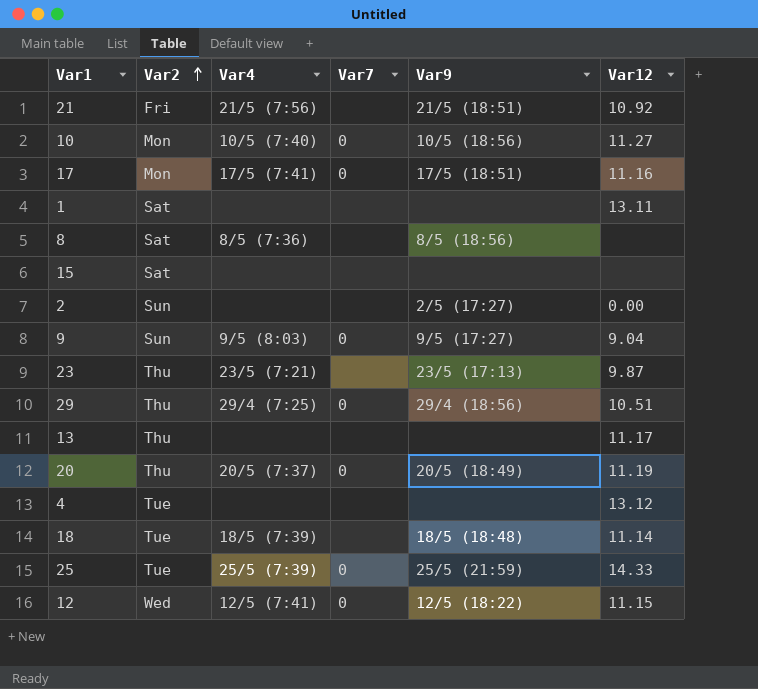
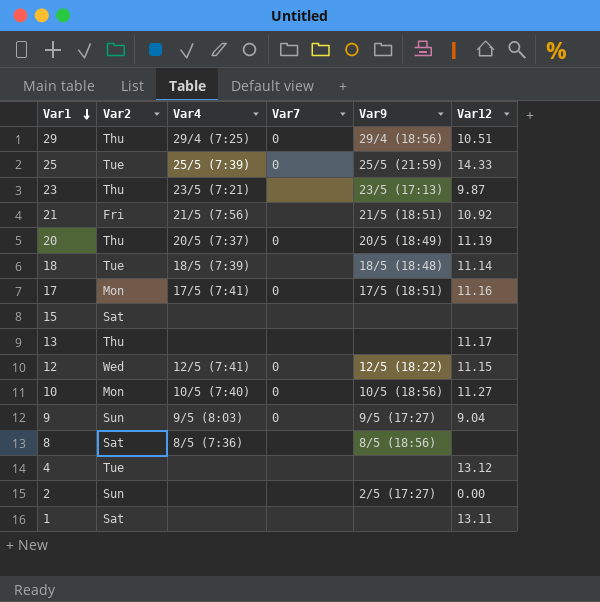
row order: Var2 ascending -> Var1 descending

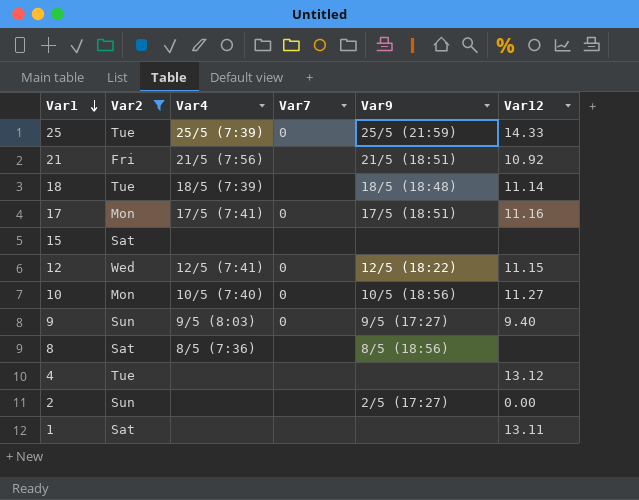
filter: none -> Var2 != Thu
9 | Var12: 9.04 -> 9.40

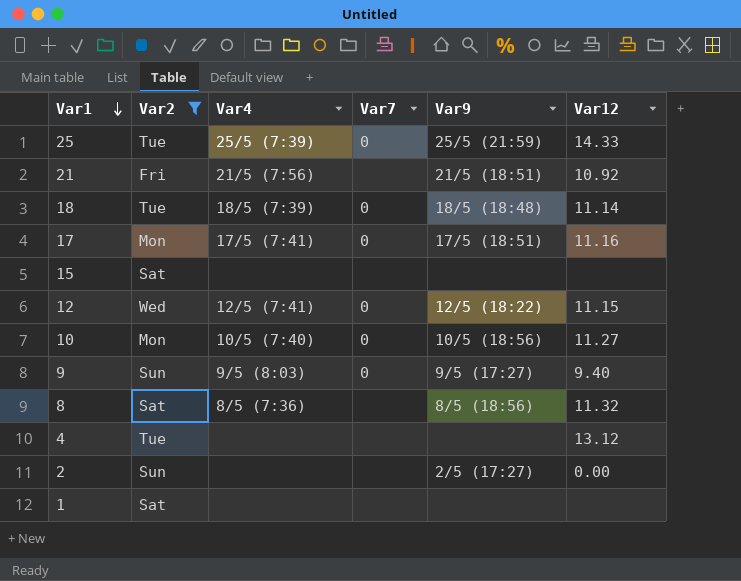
18 | Var7: none -> 0
8 | Var12: none -> 11.32
1 | Var12: 13.11 -> none

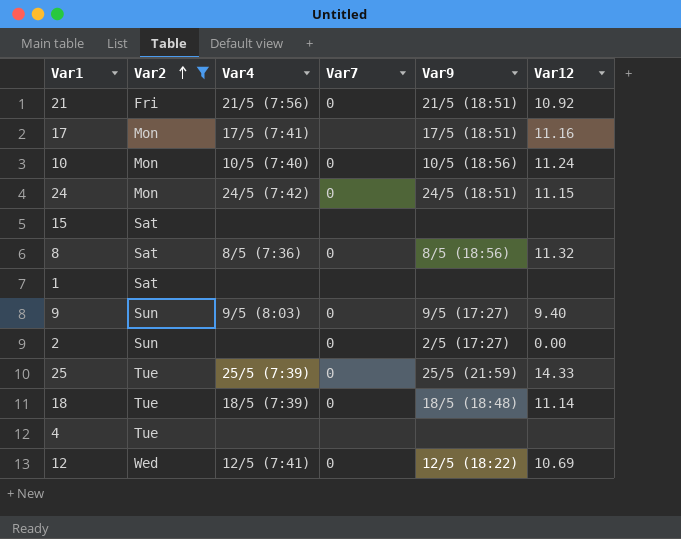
row order: Var1 descending -> Var2 ascending
21 | Var7: none -> 0
17 | Var7: 0 -> none
10 | Var12: 11.27 -> 11.24
row 24: none -> Mon | 24/5 (7:42) | 0 | 24/5 (18:51) | 11.15
8 | Var7: none -> 0
2 | Var7: none -> 0
4 | Var12: 13.12 -> none
12 | Var12: 11.15 -> 10.69

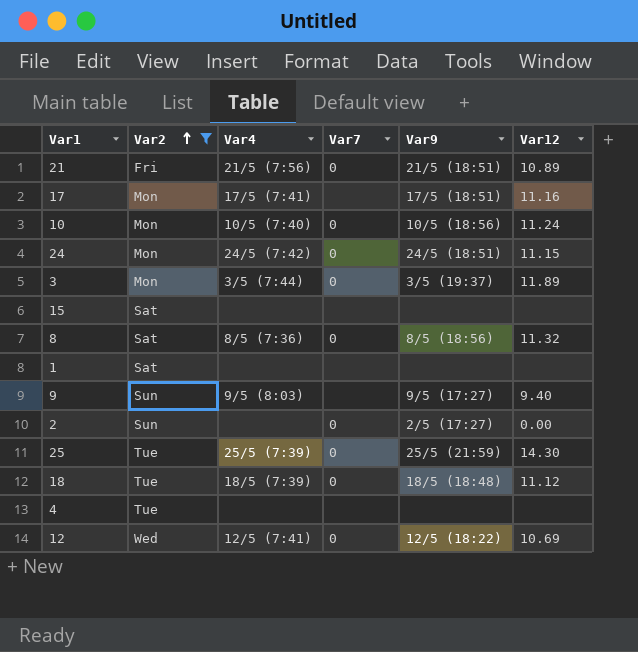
21 | Var12: 10.92 -> 10.89
row 3: none -> Mon | 3/5 (7:44) | 0 | 3/5 (19:37) | 11.89
9 | Var7: 0 -> none
25 | Var12: 14.33 -> 14.30
18 | Var12: 11.14 -> 11.12

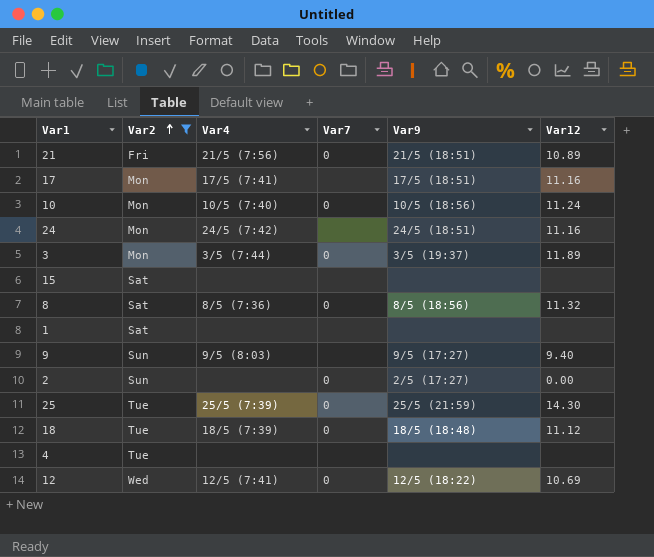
24 | Var7: 0 -> none
24 | Var12: 11.15 -> 11.16

